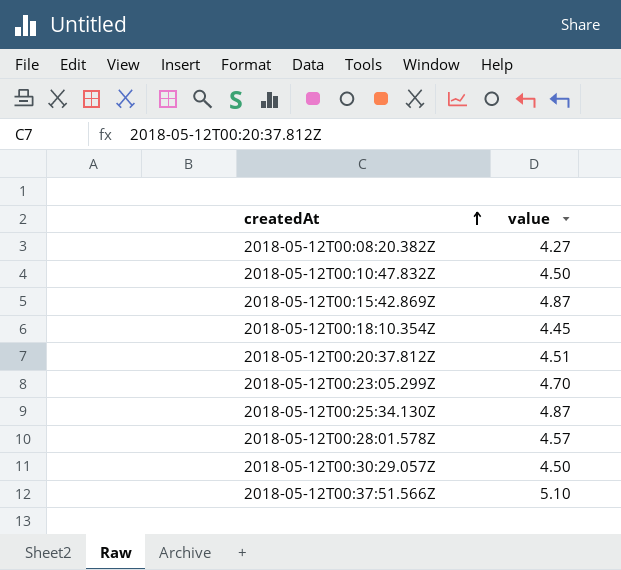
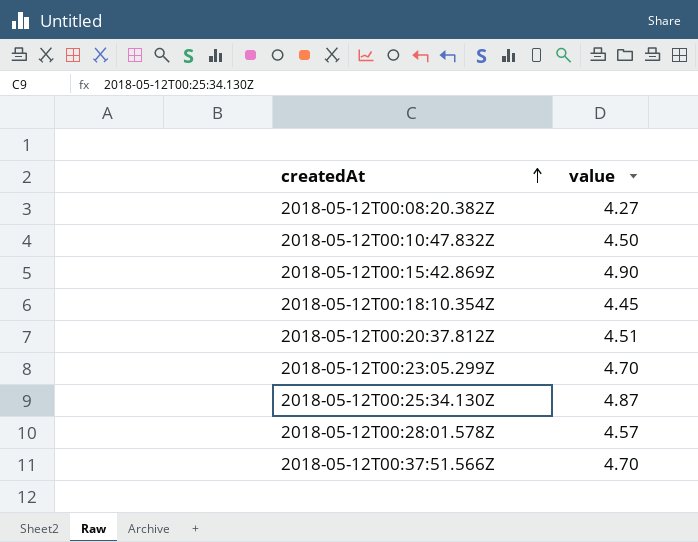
row 2018-05-12T00:30:29.057Z: 4.50 -> none
2018-05-12T00:15:42.869Z | value: 4.87 -> 4.90
2018-05-12T00:37:51.566Z | value: 5.10 -> 4.70

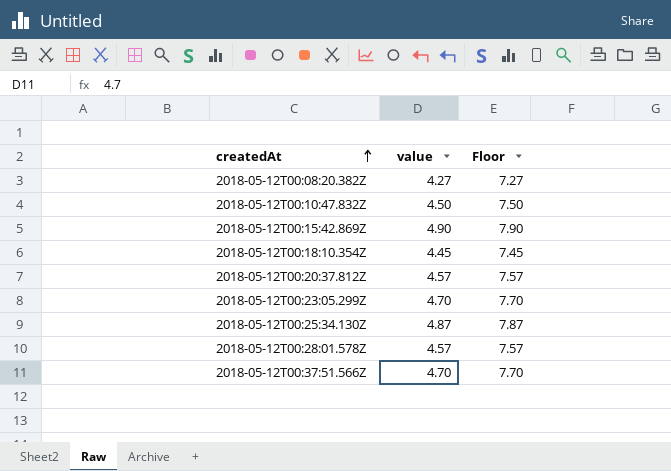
column Floor | formula: none -> [value] + 3
2018-05-12T00:20:37.812Z | value: 4.51 -> 4.57

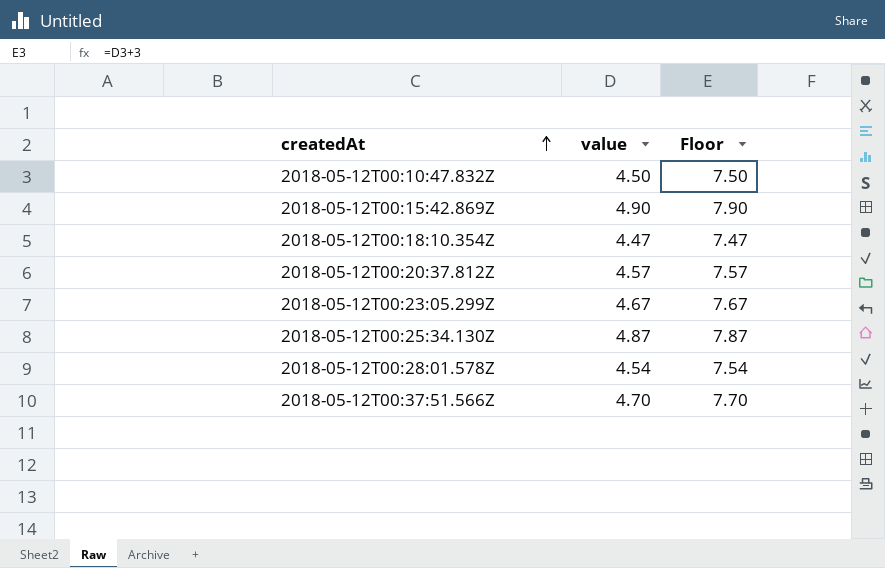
row 2018-05-12T00:08:20.382Z: 4.27 | 7.27 -> none
2018-05-12T00:18:10.354Z | value: 4.45 -> 4.47
2018-05-12T00:18:10.354Z | Floor: 7.45 -> 7.47
2018-05-12T00:23:05.299Z | value: 4.70 -> 4.67
2018-05-12T00:23:05.299Z | Floor: 7.70 -> 7.67
2018-05-12T00:28:01.578Z | value: 4.57 -> 4.54
2018-05-12T00:28:01.578Z | Floor: 7.57 -> 7.54

